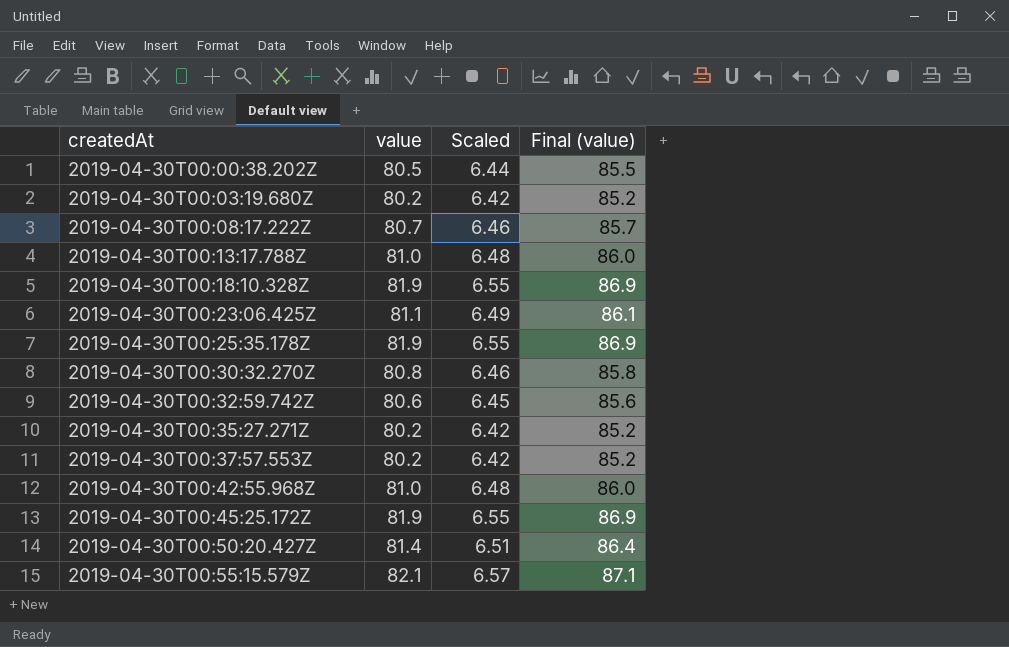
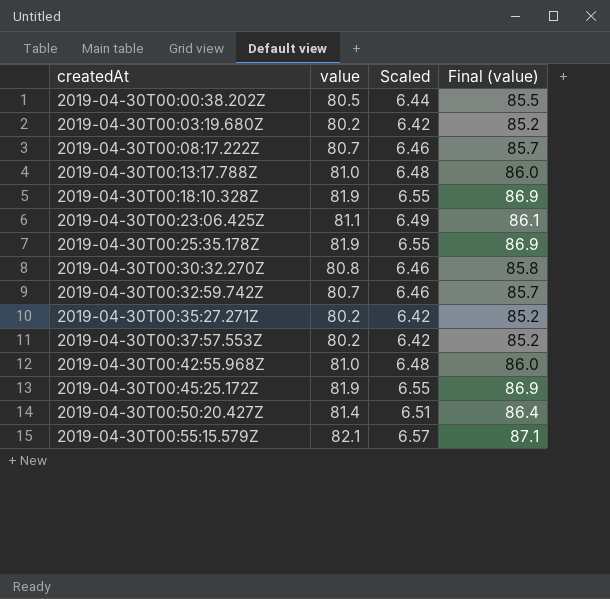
2019-04-30T00:32:59.742Z | value: 80.6 -> 80.7
2019-04-30T00:32:59.742Z | Scaled: 6.45 -> 6.46
2019-04-30T00:32:59.742Z | Final (value): 85.6 -> 85.7

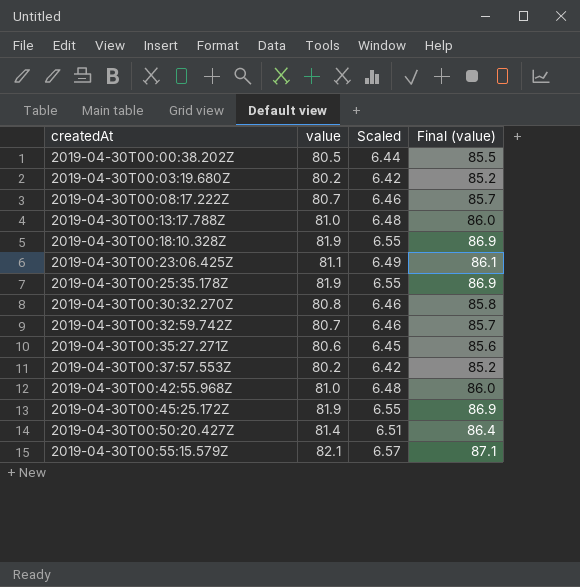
2019-04-30T00:35:27.271Z | value: 80.2 -> 80.6
2019-04-30T00:35:27.271Z | Scaled: 6.42 -> 6.45
2019-04-30T00:35:27.271Z | Final (value): 85.2 -> 85.6

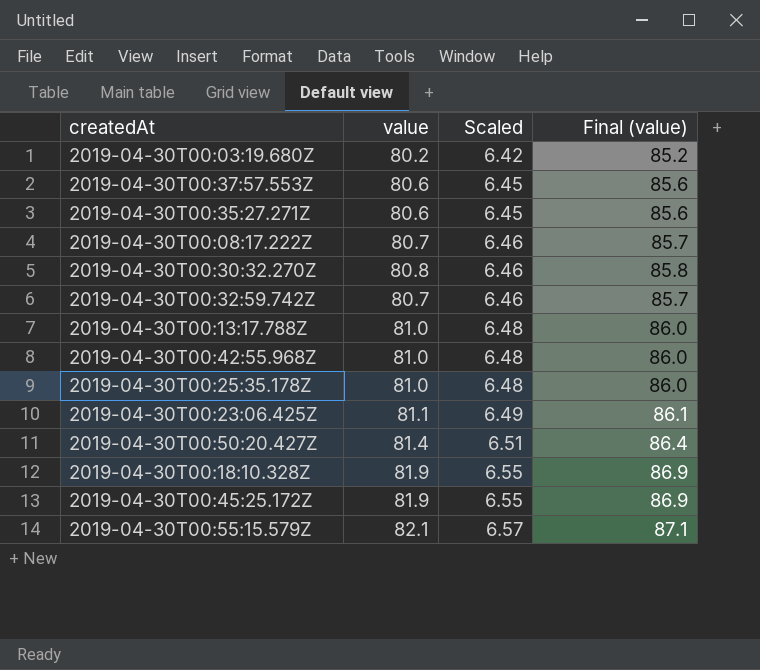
row order: createdAt ascending -> Scaled ascending
row 2019-04-30T00:00:38.202Z: 80.5 | 6.44 | 85.5 -> none
2019-04-30T00:37:57.553Z | value: 80.2 -> 80.6
2019-04-30T00:37:57.553Z | Scaled: 6.42 -> 6.45
2019-04-30T00:37:57.553Z | Final (value): 85.2 -> 85.6
2019-04-30T00:25:35.178Z | value: 81.9 -> 81.0
2019-04-30T00:25:35.178Z | Scaled: 6.55 -> 6.48
2019-04-30T00:25:35.178Z | Final (value): 86.9 -> 86.0

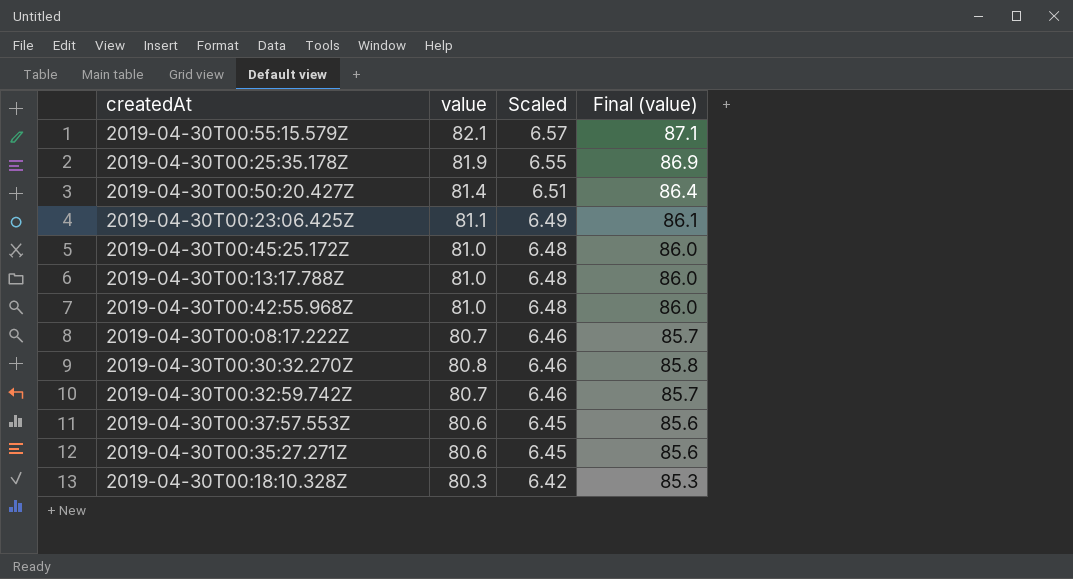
row order: Scaled ascending -> Scaled descending
row 2019-04-30T00:03:19.680Z: 80.2 | 6.42 | 85.2 -> none
2019-04-30T00:25:35.178Z | value: 81.0 -> 81.9
2019-04-30T00:25:35.178Z | Scaled: 6.48 -> 6.55
2019-04-30T00:25:35.178Z | Final (value): 86.0 -> 86.9
2019-04-30T00:45:25.172Z | value: 81.9 -> 81.0
2019-04-30T00:45:25.172Z | Scaled: 6.55 -> 6.48
2019-04-30T00:45:25.172Z | Final (value): 86.9 -> 86.0
2019-04-30T00:18:10.328Z | value: 81.9 -> 80.3
2019-04-30T00:18:10.328Z | Scaled: 6.55 -> 6.42
2019-04-30T00:18:10.328Z | Final (value): 86.9 -> 85.3

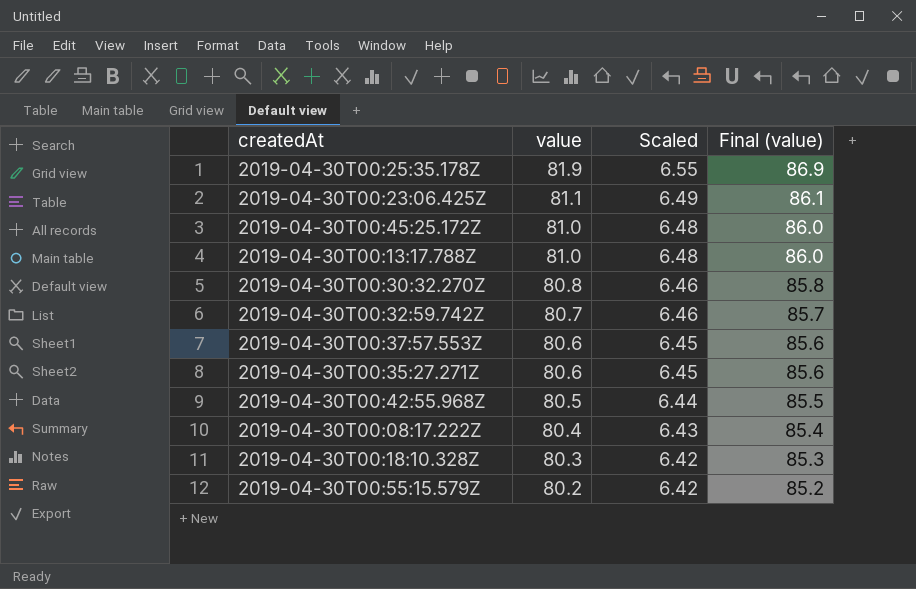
row order: Scaled descending -> value descending
row 2019-04-30T00:50:20.427Z: 81.4 | 6.51 | 86.4 -> none
2019-04-30T00:42:55.968Z | value: 81.0 -> 80.5
2019-04-30T00:42:55.968Z | Scaled: 6.48 -> 6.44
2019-04-30T00:42:55.968Z | Final (value): 86.0 -> 85.5
2019-04-30T00:08:17.222Z | value: 80.7 -> 80.4
2019-04-30T00:08:17.222Z | Scaled: 6.46 -> 6.43
2019-04-30T00:08:17.222Z | Final (value): 85.7 -> 85.4
2019-04-30T00:55:15.579Z | value: 82.1 -> 80.2
2019-04-30T00:55:15.579Z | Scaled: 6.57 -> 6.42
2019-04-30T00:55:15.579Z | Final (value): 87.1 -> 85.2

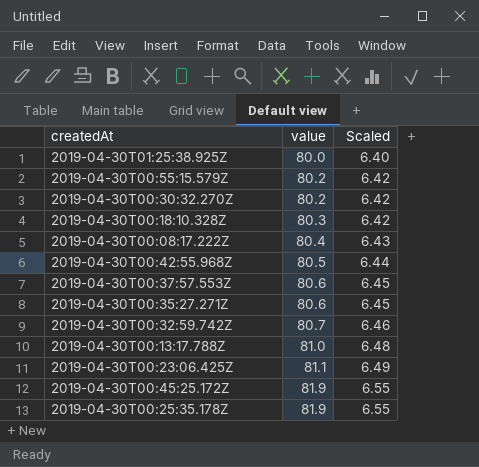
row order: value descending -> value ascending
column Final (value) | formula: [value] + 5 -> none
row 2019-04-30T01:25:38.925Z: none -> 80.0 | 6.40
2019-04-30T00:30:32.270Z | value: 80.8 -> 80.2
2019-04-30T00:30:32.270Z | Scaled: 6.46 -> 6.42
2019-04-30T00:45:25.172Z | value: 81.0 -> 81.9
2019-04-30T00:45:25.172Z | Scaled: 6.48 -> 6.55

